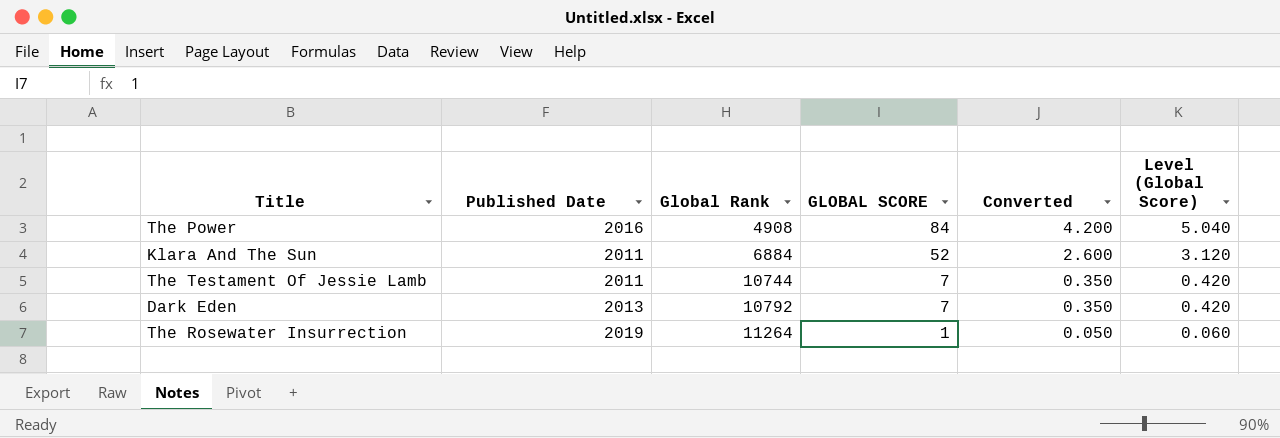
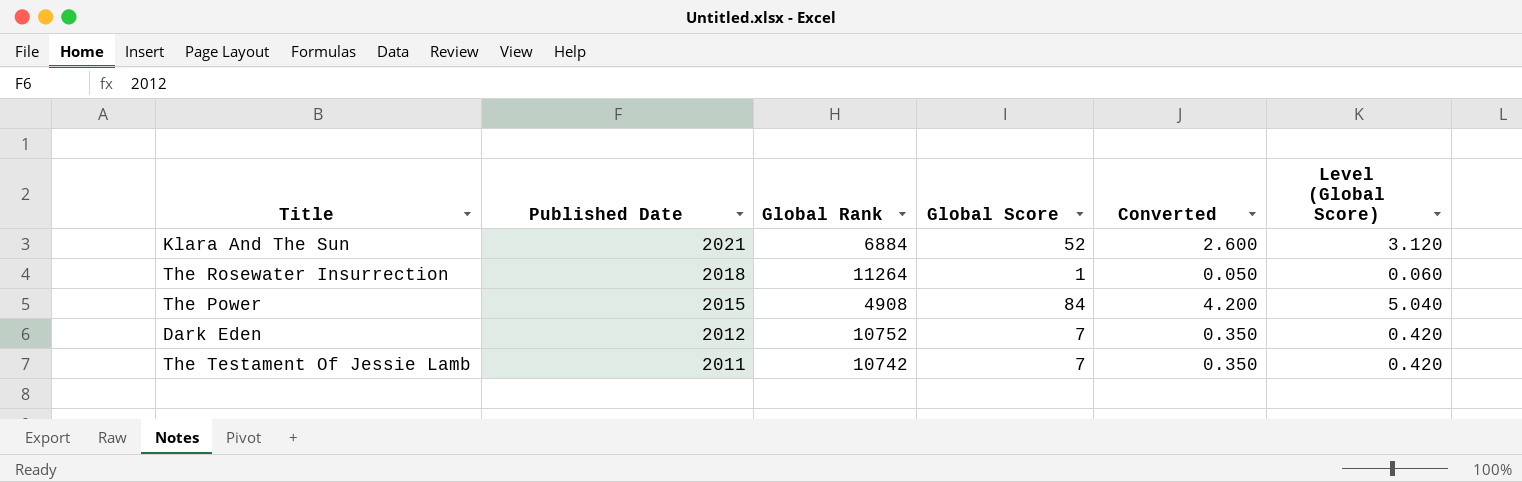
row order: Global Rank ascending -> Published Date descending
column name: GLOBAL SCORE -> Global Score
Klara And The Sun | Published Date: 2011 -> 2021
The Rosewater Insurrection | Published Date: 2019 -> 2018
The Power | Published Date: 2016 -> 2015
Dark Eden | Published Date: 2013 -> 2012
Dark Eden | Global Rank: 10792 -> 10752
The Testament Of Jessie Lamb | Global Rank: 10744 -> 10742

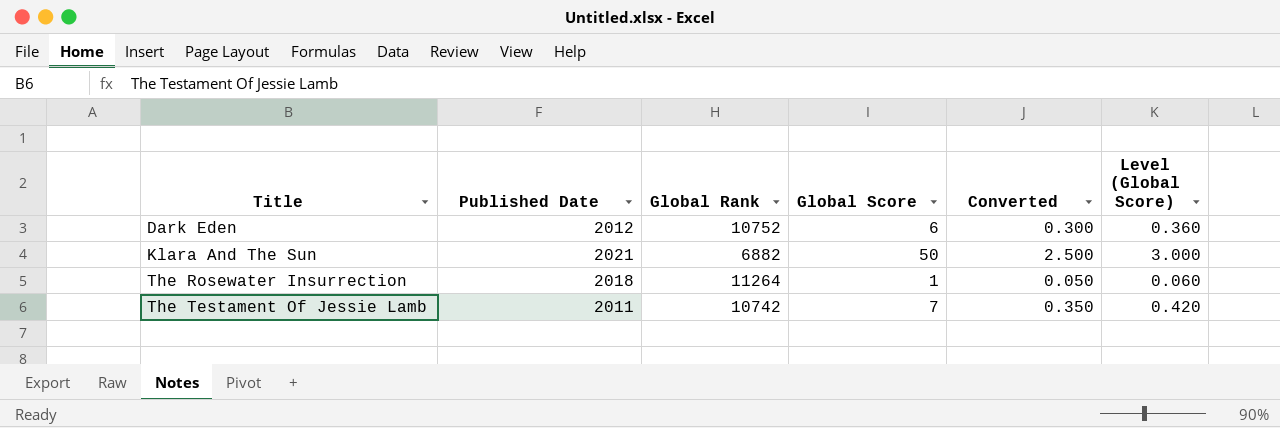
row order: Published Date descending -> Title ascending
row The Power: 2015 | 4908 | 84 | 4.200 | 5.040 -> none
Dark Eden | Global Score: 7 -> 6
Dark Eden | Converted: 0.350 -> 0.300
Dark Eden | Level (Global Score): 0.420 -> 0.360
Klara And The Sun | Global Rank: 6884 -> 6882
Klara And The Sun | Global Score: 52 -> 50
Klara And The Sun | Converted: 2.600 -> 2.500
Klara And The Sun | Level (Global Score): 3.120 -> 3.000

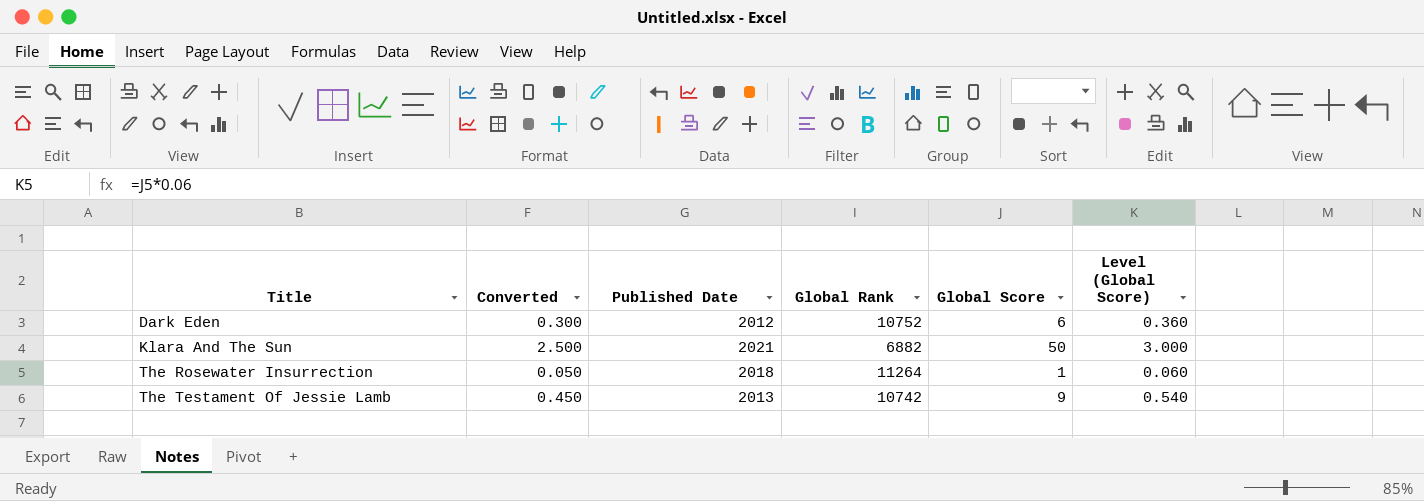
column Converted | position: 5 -> 2
The Testament Of Jessie Lamb | Converted: 0.350 -> 0.450
The Testament Of Jessie Lamb | Published Date: 2011 -> 2013
The Testament Of Jessie Lamb | Global Score: 7 -> 9
The Testament Of Jessie Lamb | Level (Global Score): 0.420 -> 0.540

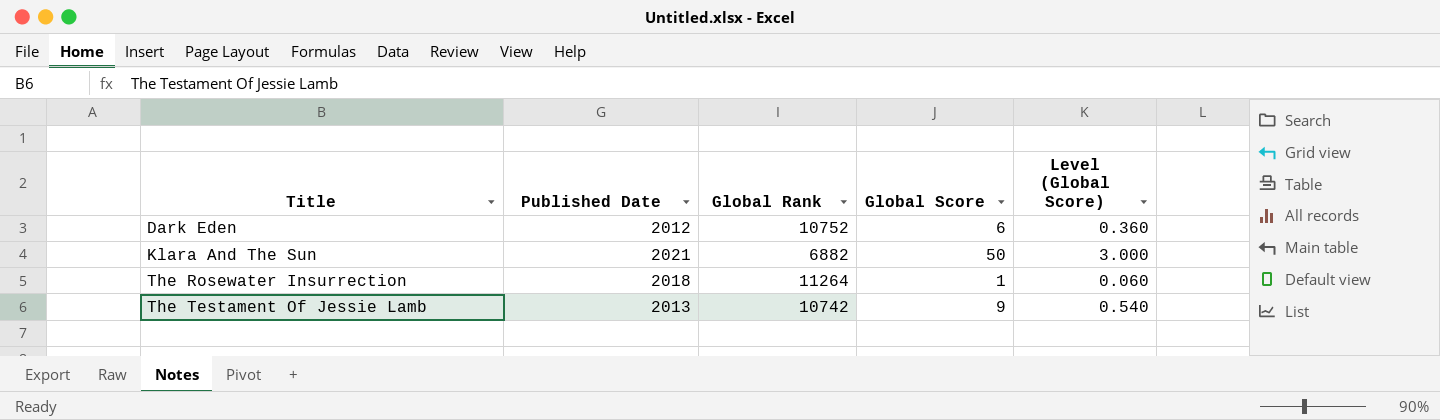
column Converted | formula: [Global Score] * 0.05 -> none

